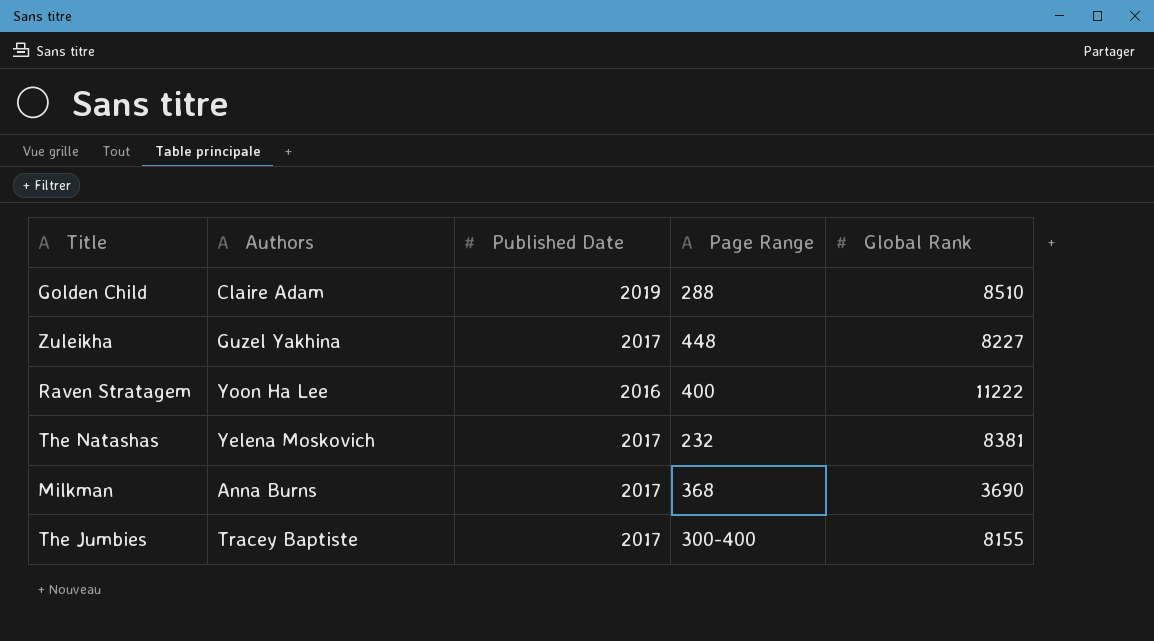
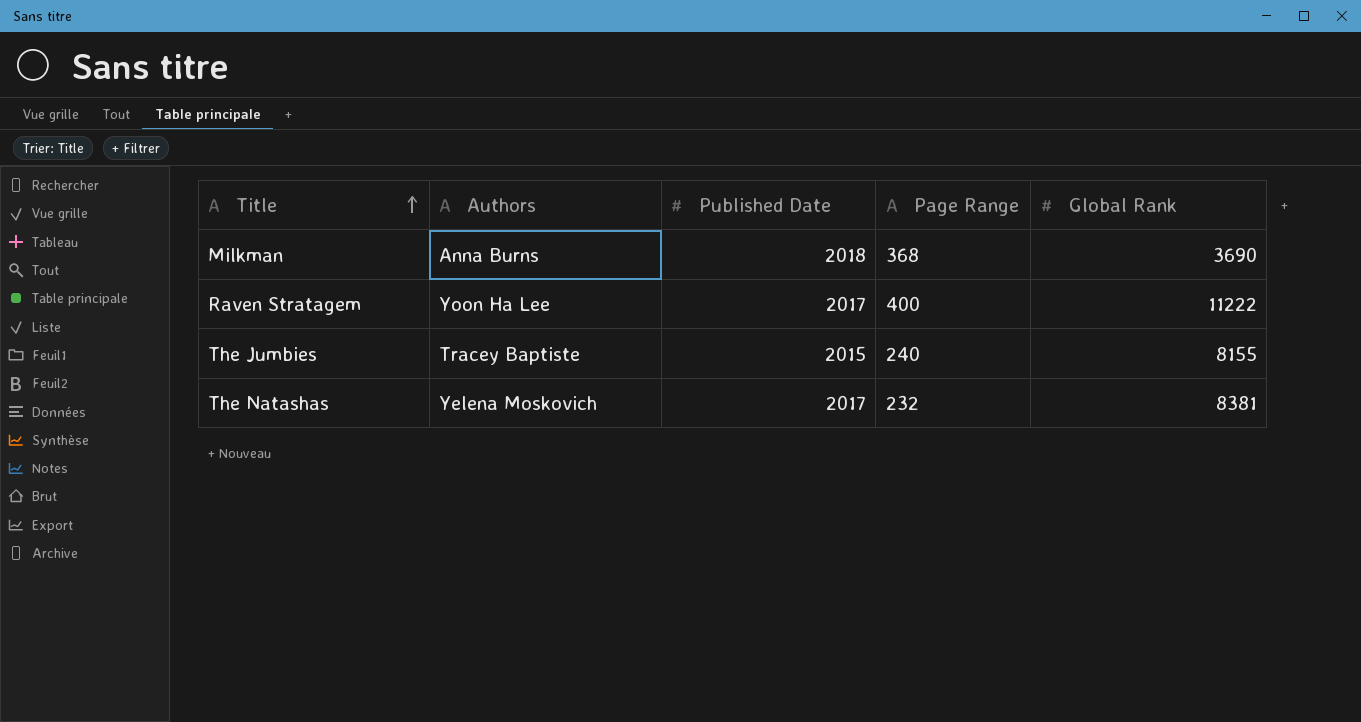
row order: none -> Title ascending
row Golden Child: Claire Adam | 2019 | 288 | 8510 -> none
row Zuleikha: Guzel Yakhina | 2017 | 448 | 8227 -> none
Milkman | Published Date: 2017 -> 2018
Raven Stratagem | Published Date: 2016 -> 2017
The Jumbies | Published Date: 2017 -> 2015
The Jumbies | Page Range: 300-400 -> 240

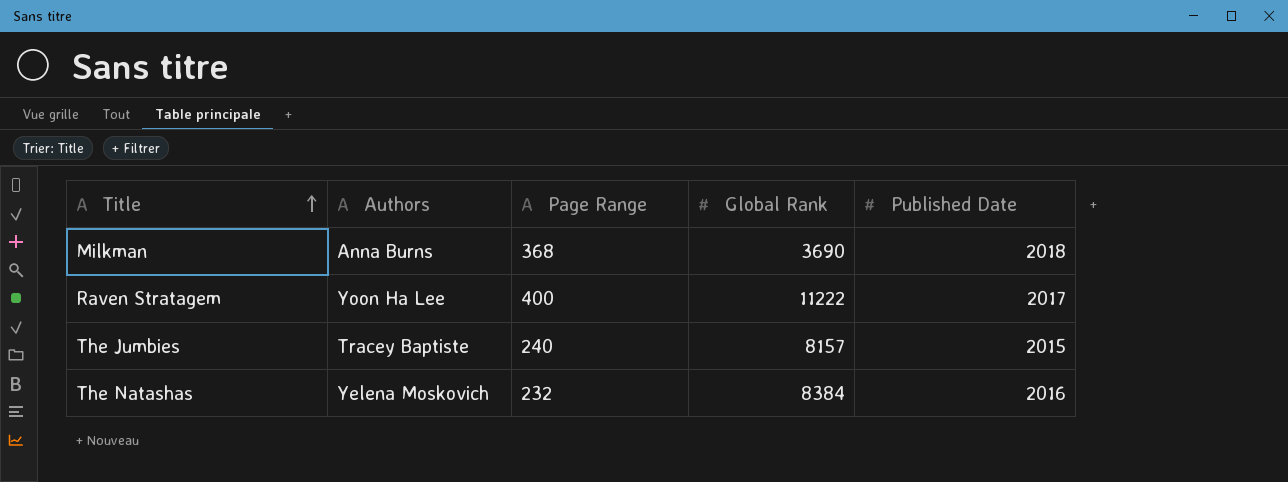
column Published Date | position: 3 -> 5
The Jumbies | Global Rank: 8155 -> 8157
The Natashas | Global Rank: 8381 -> 8384
The Natashas | Published Date: 2017 -> 2016

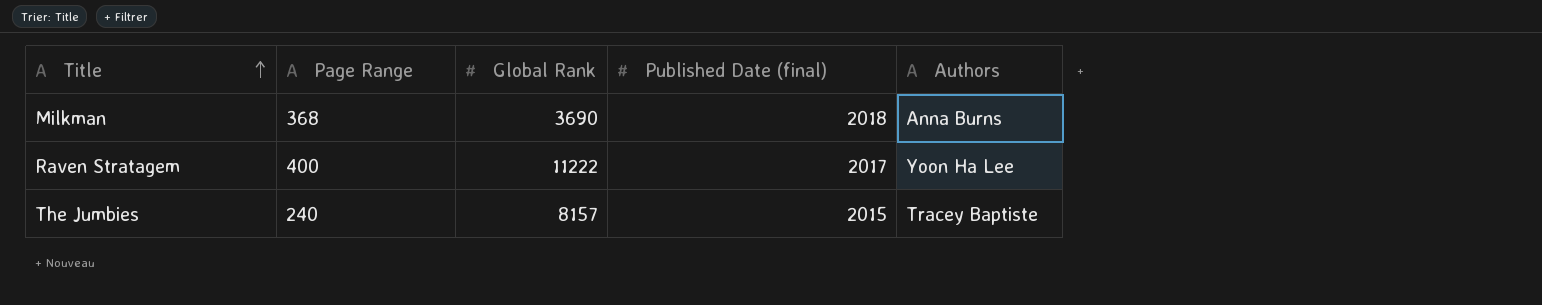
column name: Published Date -> Published Date (final)
column Authors | position: 2 -> 5
row The Natashas: Yelena Moskovich | 232 | 8384 | 2016 -> none

